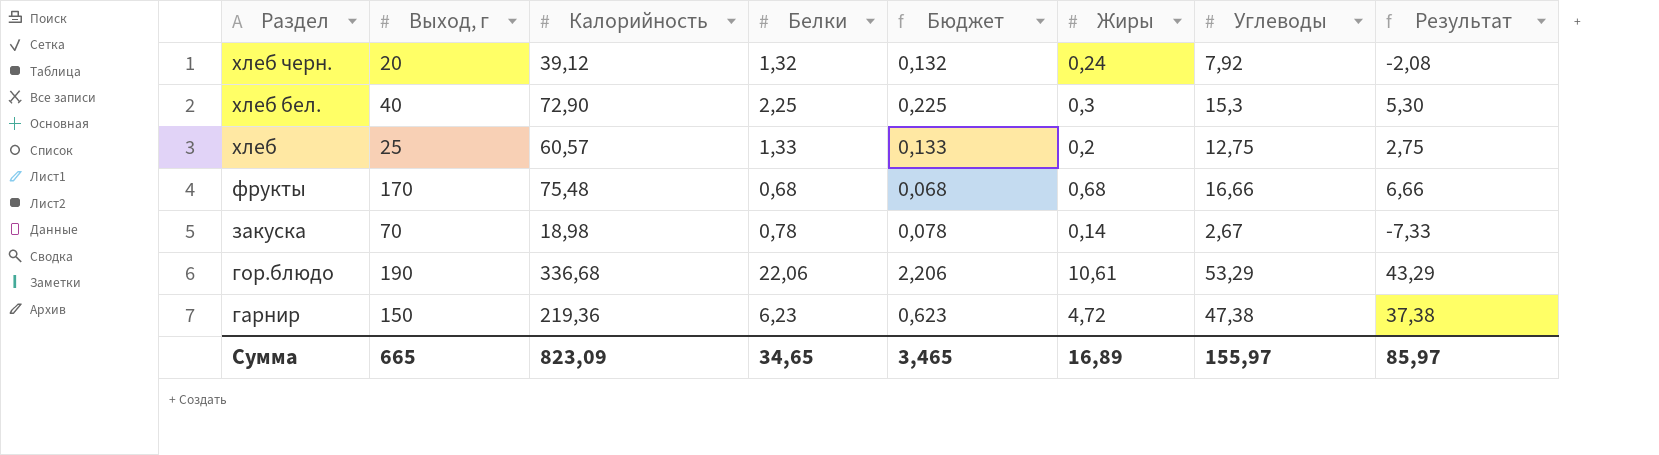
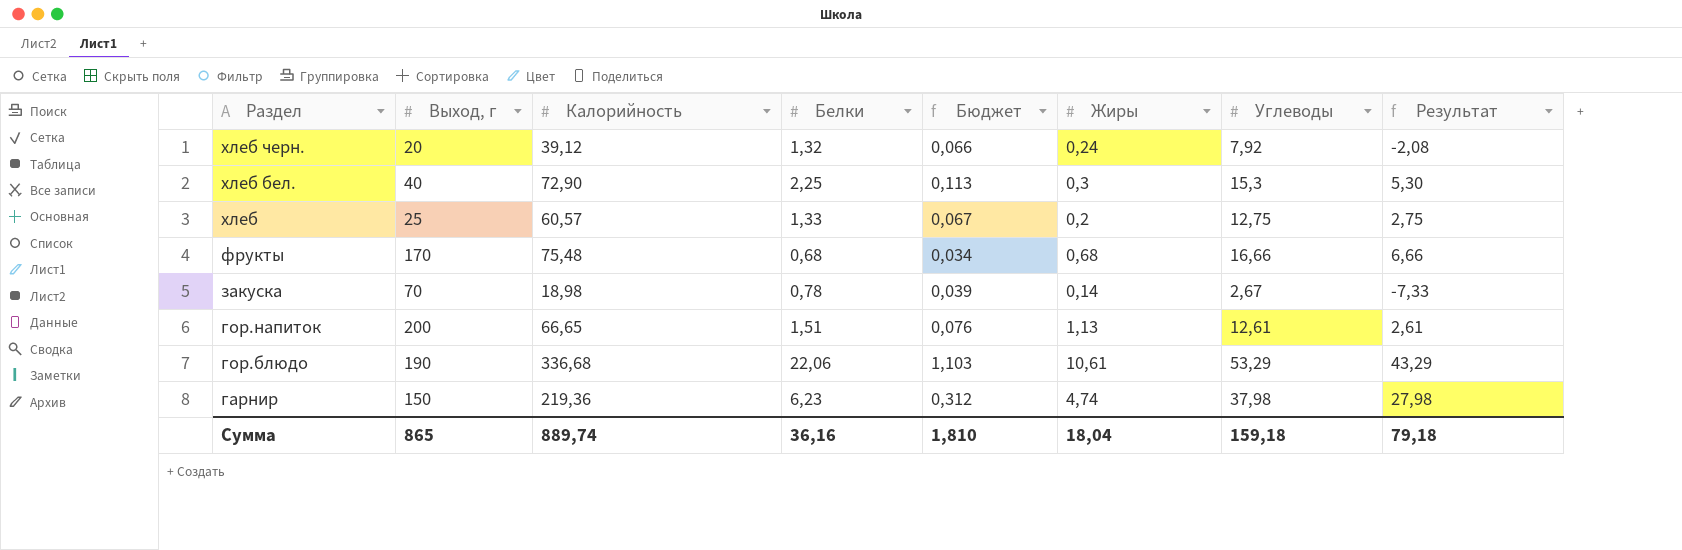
column Бюджет | formula: [Белки] * 0,1 -> [Белки] * 0,05
row гор.напиток: none -> 200 | 66,65 | 1,51 | 0,076 | 1,13 | 12,61 | 2,61
гарнир | Жиры: 4,72 -> 4,74
гарнир | Углеводы: 47,38 -> 37,98
гарнир | Результат: 37,38 -> 27,98
Сумма | Выход, г: 665 -> 865
Сумма | Калорийность: 823,09 -> 889,74
Сумма | Белки: 34,65 -> 36,16
Сумма | Бюджет: 3,465 -> 1,810
Сумма | Жиры: 16,89 -> 18,04
Сумма | Углеводы: 155,97 -> 159,18
Сумма | Результат: 85,97 -> 79,18

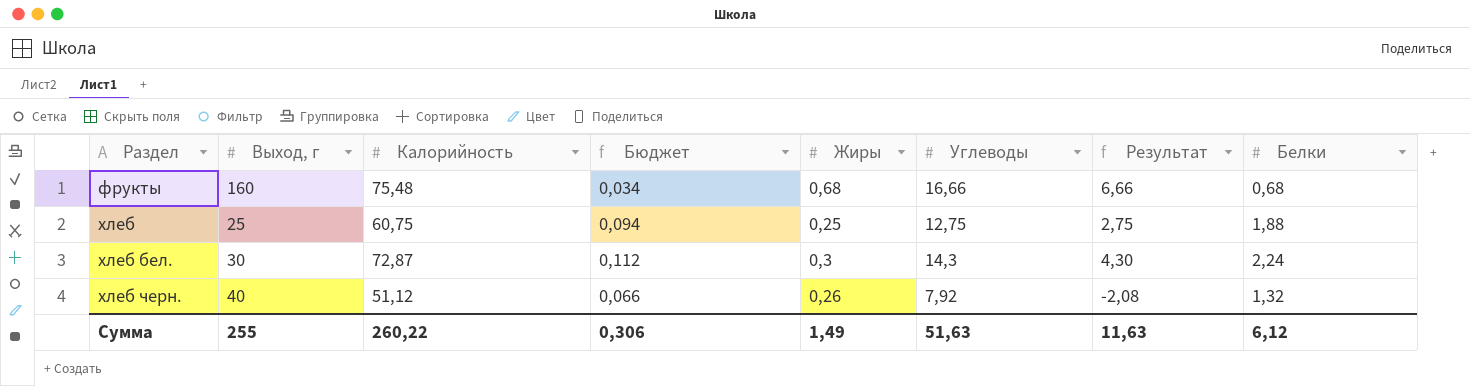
row order: Раздел descending -> Раздел ascending
column Белки | position: 4 -> 8
row закуска: 70 | 18,98 | 0,78 | 0,039 | 0,14 | 2,67 | -7,33 -> none
row гор.напиток: 200 | 66,65 | 1,51 | 0,076 | 1,13 | 12,61 | 2,61 -> none
row гор.блюдо: 190 | 336,68 | 22,06 | 1,103 | 10,61 | 53,29 | 43,29 -> none
row гарнир: 150 | 219,36 | 6,23 | 0,312 | 4,74 | 37,98 | 27,98 -> none
фрукты | Выход, г: 170 -> 160
хлеб | Калорийность: 60,57 -> 60,75
хлеб | Бюджет: 0,067 -> 0,094
хлеб | Жиры: 0,2 -> 0,25
хлеб | Белки: 1,33 -> 1,88
хлеб бел. | Выход, г: 40 -> 30
хлеб бел. | Калорийность: 72,90 -> 72,87
хлеб бел. | Бюджет: 0,113 -> 0,112
хлеб бел. | Углеводы: 15,3 -> 14,3
хлеб бел. | Результат: 5,30 -> 4,30
хлеб бел. | Белки: 2,25 -> 2,24
хлеб черн. | Выход, г: 20 -> 40
хлеб черн. | Калорийность: 39,12 -> 51,12
хлеб черн. | Жиры: 0,24 -> 0,26
Сумма | Выход, г: 865 -> 255
Сумма | Калорийность: 889,74 -> 260,22
Сумма | Бюджет: 1,810 -> 0,306
Сумма | Жиры: 18,04 -> 1,49
Сумма | Углеводы: 159,18 -> 51,63
Сумма | Результат: 79,18 -> 11,63
Сумма | Белки: 36,16 -> 6,12

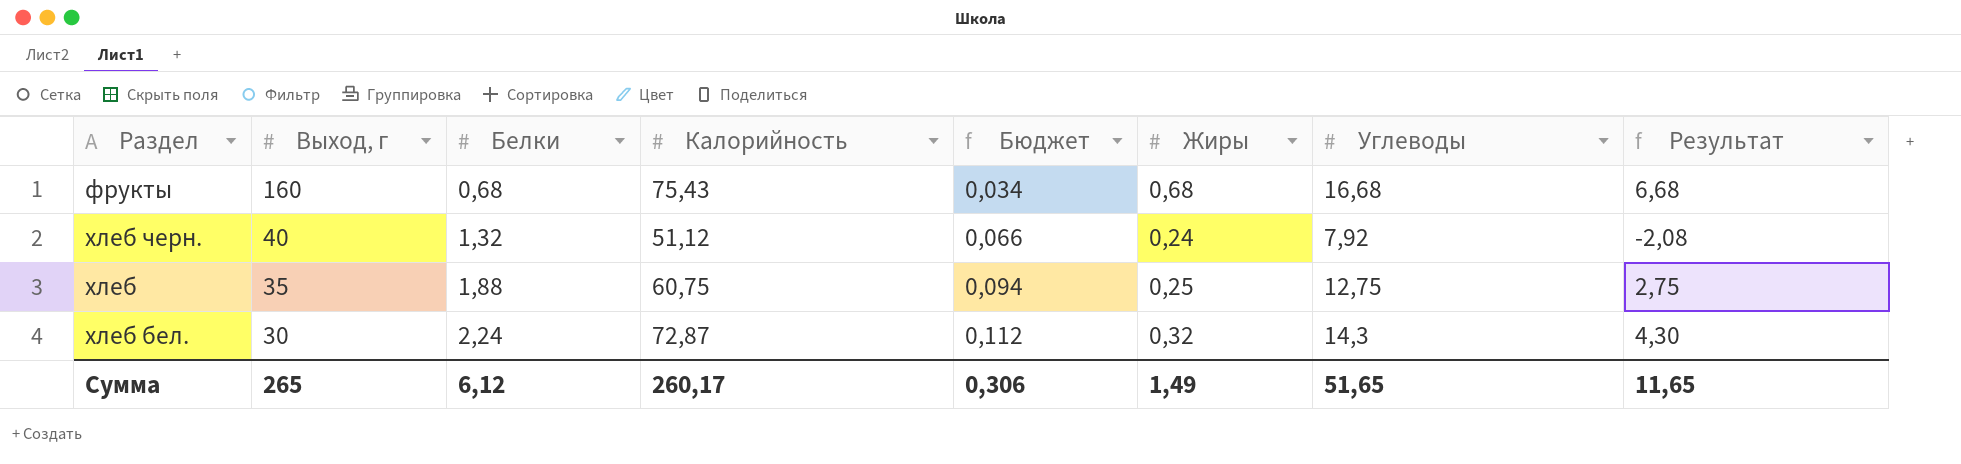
row order: Раздел ascending -> Выход, г descending
column Белки | position: 8 -> 3
фрукты | Калорийность: 75,48 -> 75,43
фрукты | Углеводы: 16,66 -> 16,68
фрукты | Результат: 6,66 -> 6,68
хлеб черн. | Жиры: 0,26 -> 0,24
хлеб | Выход, г: 25 -> 35
хлеб бел. | Жиры: 0,3 -> 0,32
Сумма | Выход, г: 255 -> 265
Сумма | Калорийность: 260,22 -> 260,17
Сумма | Углеводы: 51,63 -> 51,65
Сумма | Результат: 11,63 -> 11,65

